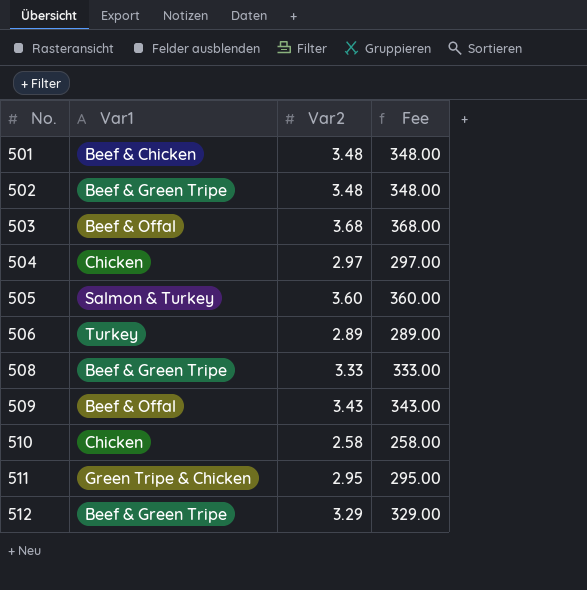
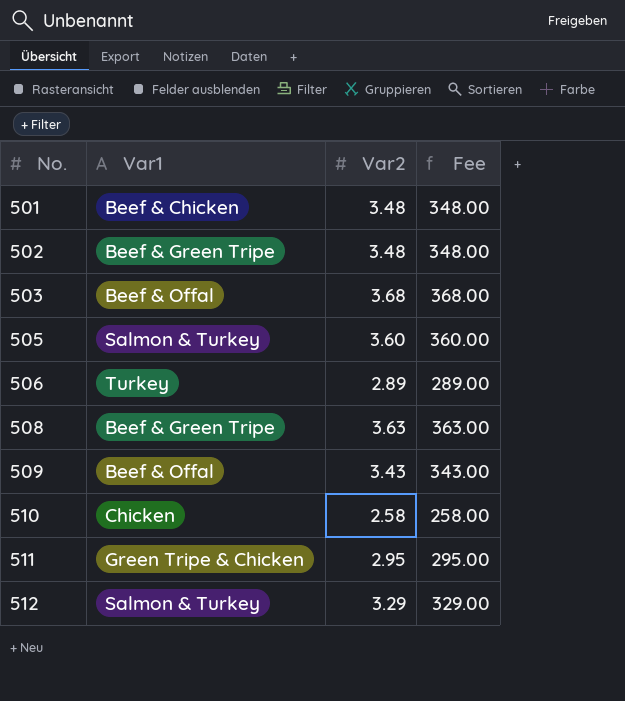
row 504: Chicken | 2.97 | 297.00 -> none
508 | Var2: 3.33 -> 3.63
508 | Fee: 333.00 -> 363.00
512 | Var1: Beef & Green Tripe -> Salmon & Turkey

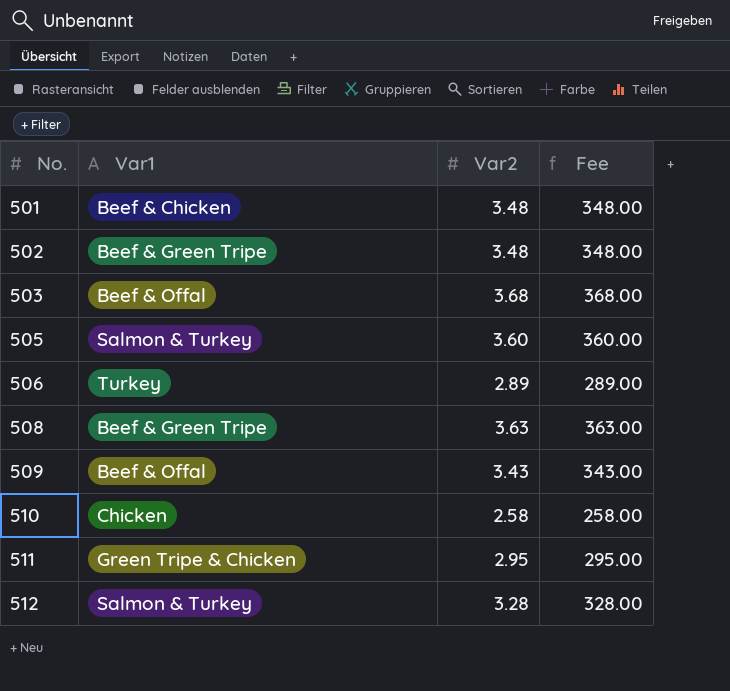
512 | Var2: 3.29 -> 3.28
512 | Fee: 329.00 -> 328.00

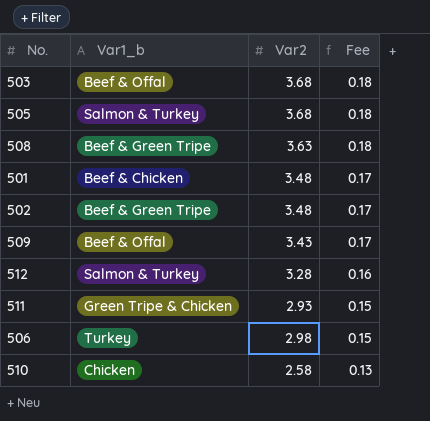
row order: No. ascending -> Fee descending
column name: Var1 -> Var1_b
column Fee | formula: [Var2] * 100 -> [Var2] * 0.05
505 | Var2: 3.60 -> 3.68
511 | Var2: 2.95 -> 2.93
506 | Var2: 2.89 -> 2.98

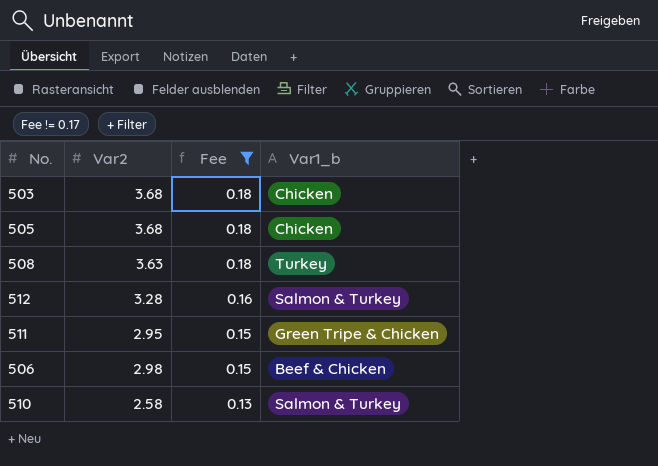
filter: none -> Fee != 0.17
column Var1_b | position: 2 -> 4
503 | Var1_b: Beef & Offal -> Chicken
505 | Var1_b: Salmon & Turkey -> Chicken
508 | Var1_b: Beef & Green Tripe -> Turkey
511 | Var2: 2.93 -> 2.95
506 | Var1_b: Turkey -> Beef & Chicken
510 | Var1_b: Chicken -> Salmon & Turkey

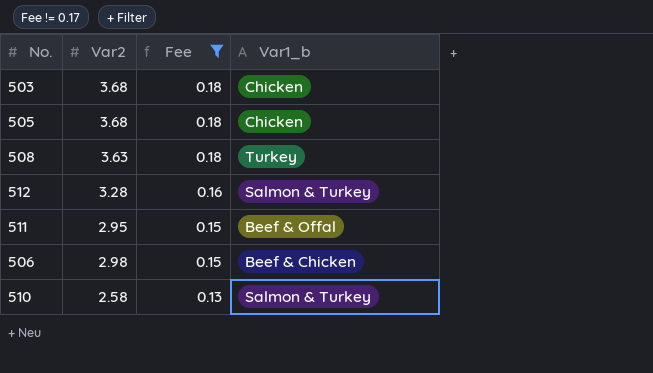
511 | Var1_b: Green Tripe & Chicken -> Beef & Offal

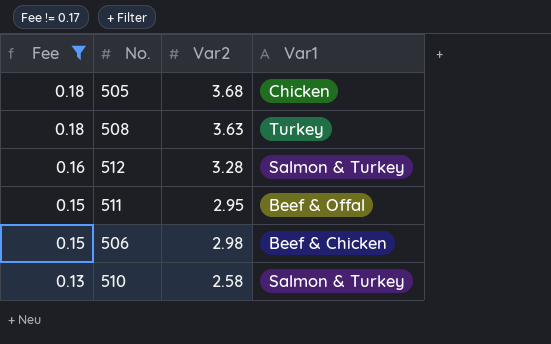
column Fee | position: 3 -> 1
column name: Var1_b -> Var1
row 503: 3.68 | 0.18 | Chicken -> none

